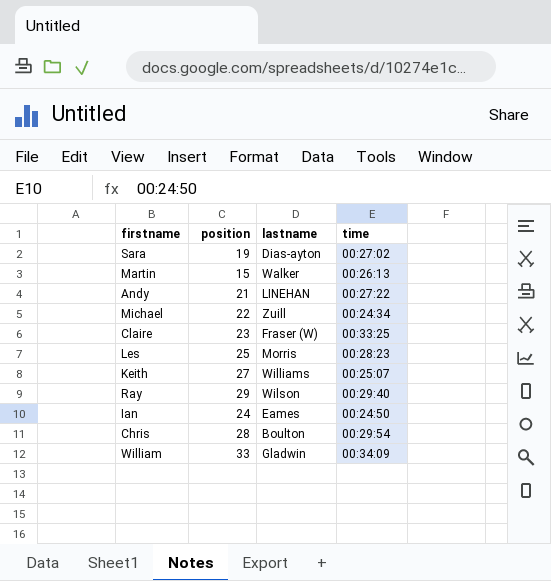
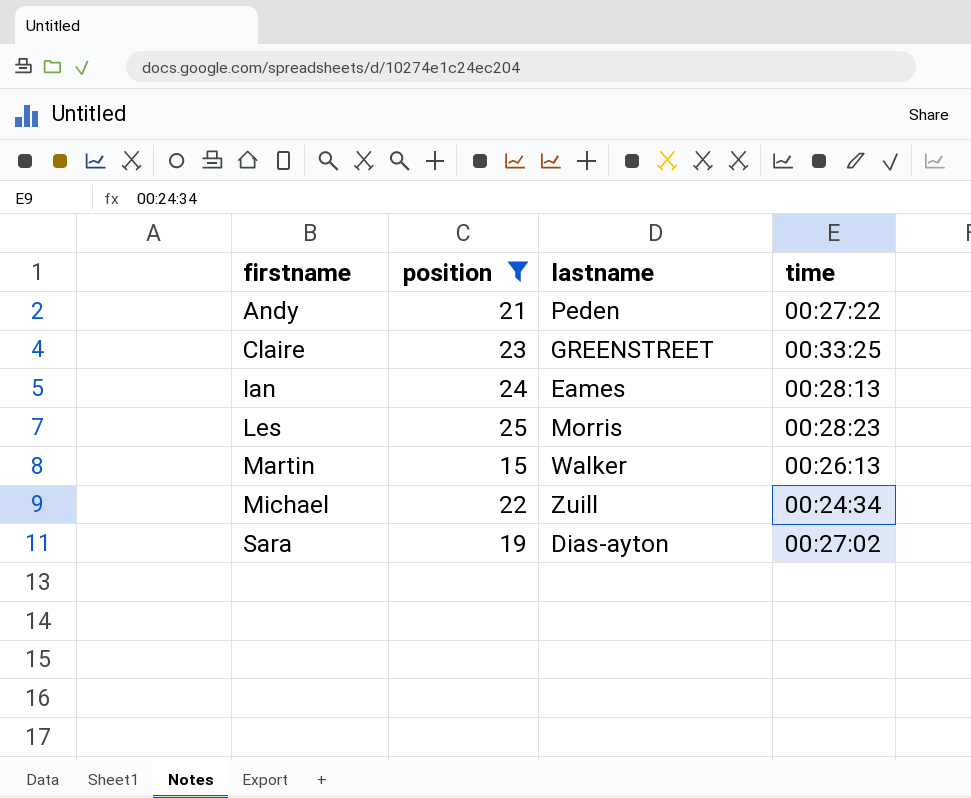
filter: none -> position <= 25
row order: none -> firstname ascending
Andy | lastname: LINEHAN -> Peden
Claire | lastname: Fraser (W) -> GREENSTREET
Ian | time: 00:24:50 -> 00:28:13

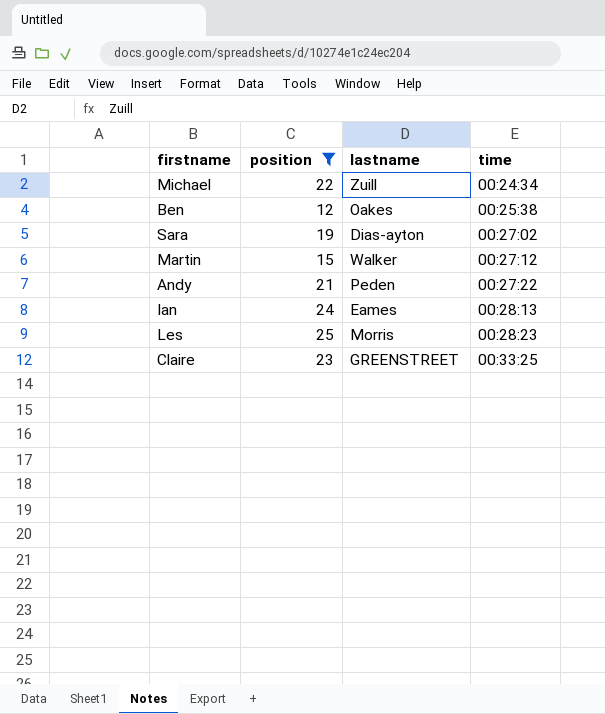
row order: firstname ascending -> time ascending
row Ben: none -> 12 | Oakes | 00:25:38
Martin | time: 00:26:13 -> 00:27:12

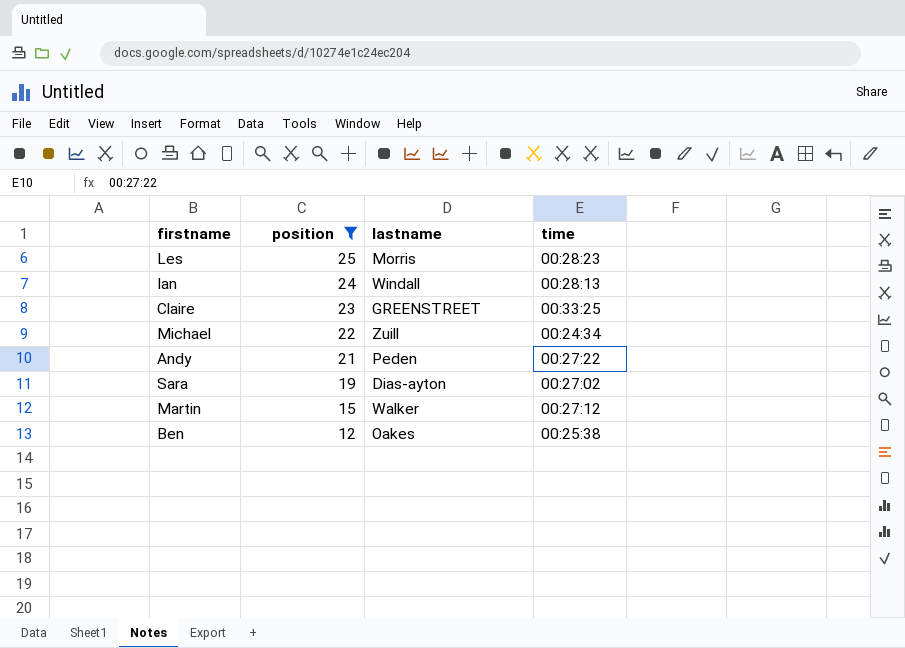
row order: time ascending -> position descending
Ian | lastname: Eames -> Windall

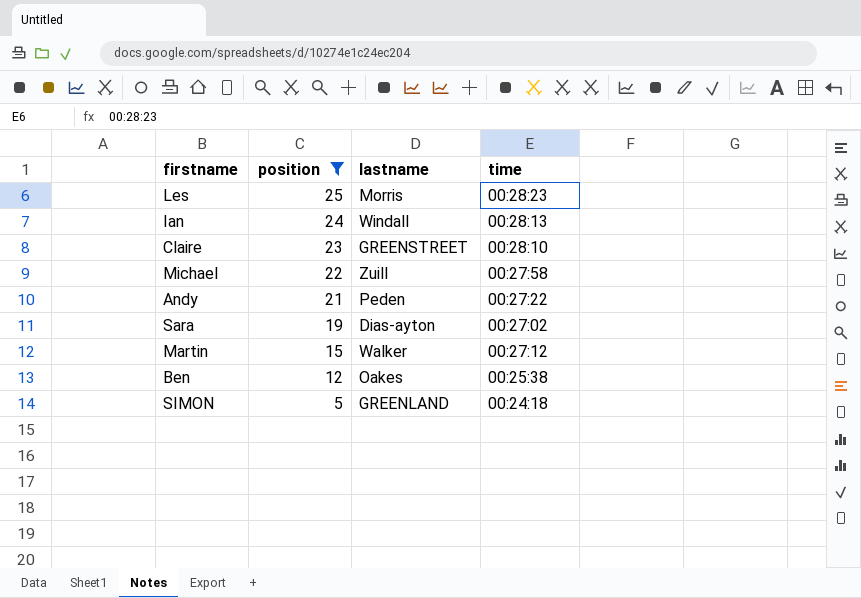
Claire | time: 00:33:25 -> 00:28:10
Michael | time: 00:24:34 -> 00:27:58
row SIMON: none -> 5 | GREENLAND | 00:24:18

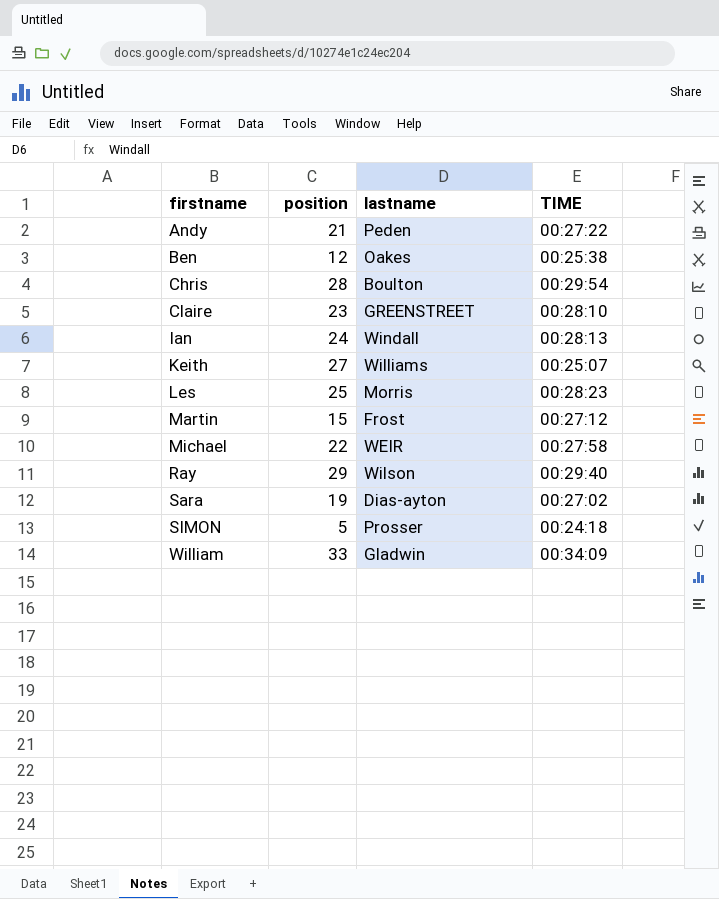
filter: position <= 25 -> none
row order: position descending -> firstname ascending
column name: time -> TIME
Martin | lastname: Walker -> Frost
Michael | lastname: Zuill -> WEIR
SIMON | lastname: GREENLAND -> Prosser

